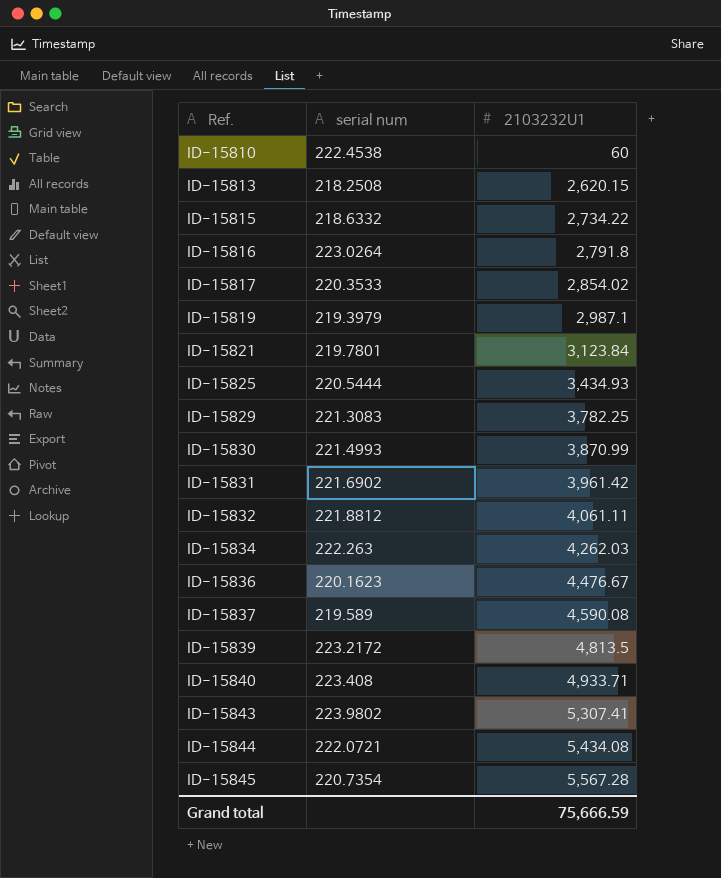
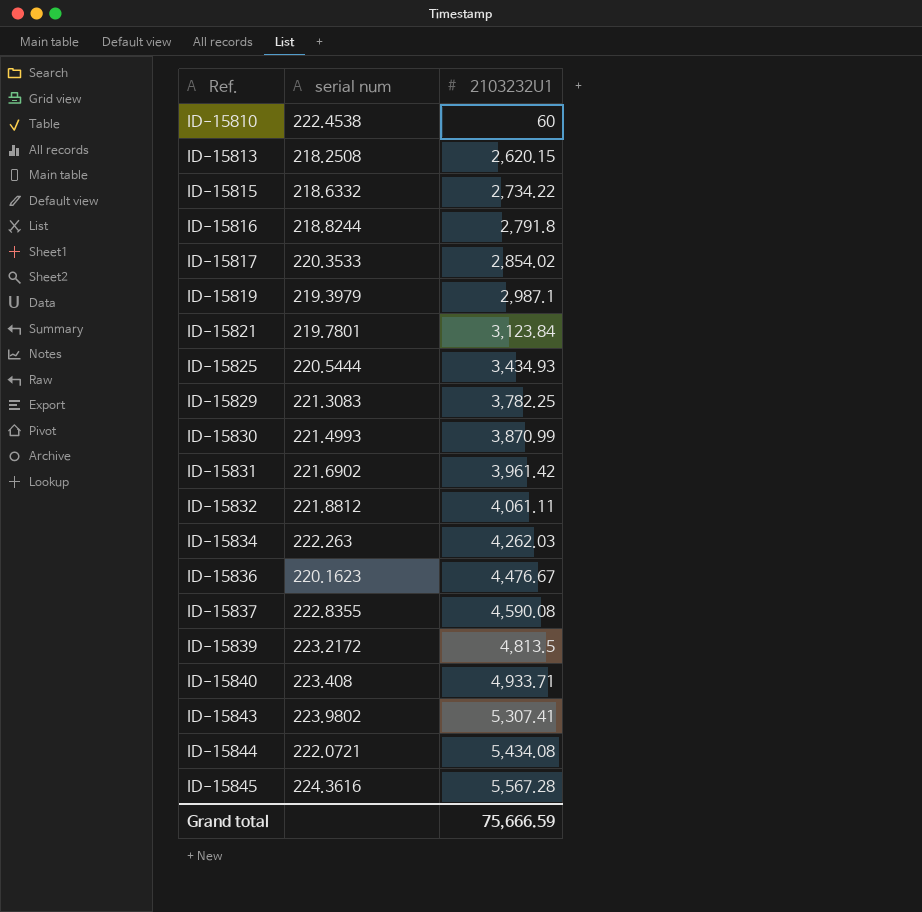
ID-15816 | serial num: 223.0264 -> 218.8244
ID-15837 | serial num: 219.589 -> 222.8355
ID-15845 | serial num: 220.7354 -> 224.3616

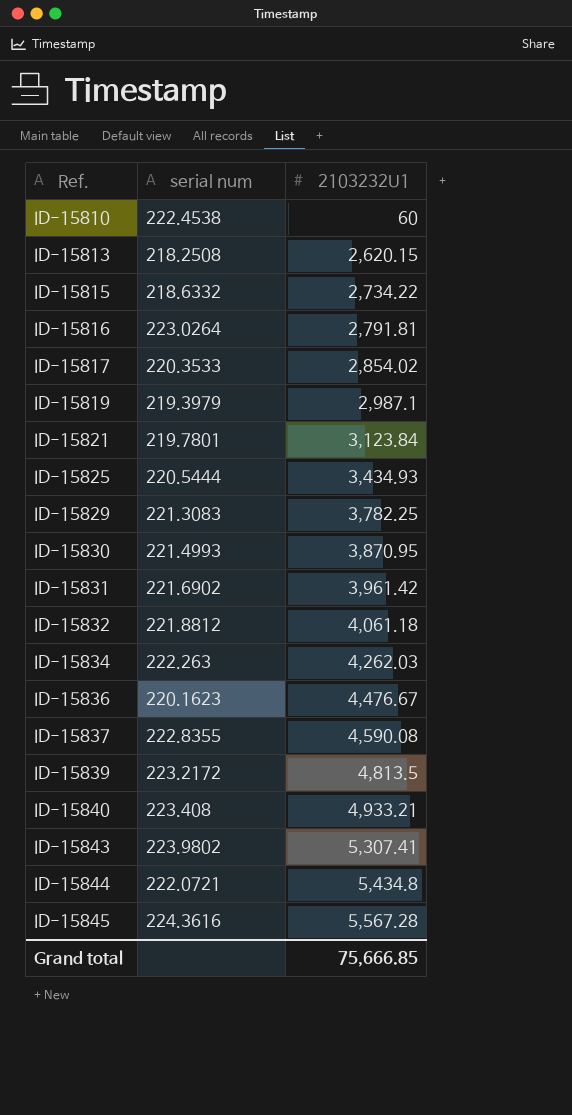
ID-15816 | serial num: 218.8244 -> 223.0264
ID-15816 | 2103232U1: 2,791.8 -> 2,791.81
ID-15830 | 2103232U1: 3,870.99 -> 3,870.95
ID-15832 | 2103232U1: 4,061.11 -> 4,061.18
ID-15840 | 2103232U1: 4,933.71 -> 4,933.21
ID-15844 | 2103232U1: 5,434.08 -> 5,434.8
Grand total | 2103232U1: 75,666.59 -> 75,666.85

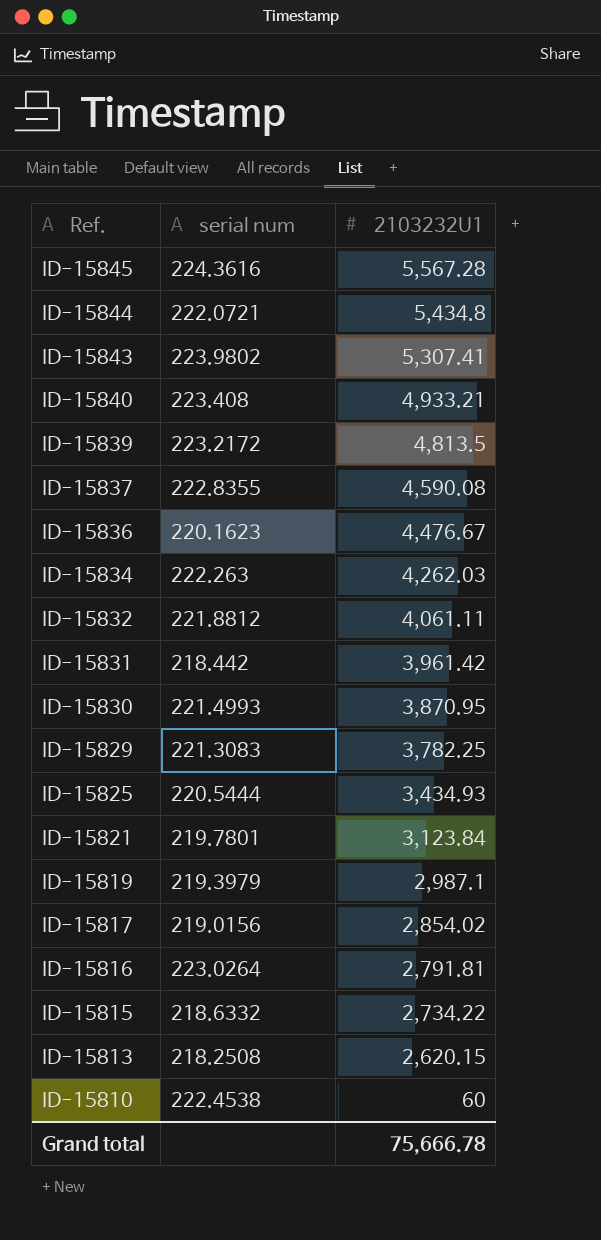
row order: Ref. ascending -> Ref. descending
ID-15832 | 2103232U1: 4,061.18 -> 4,061.11
ID-15831 | serial num: 221.6902 -> 218.442
ID-15817 | serial num: 220.3533 -> 219.0156
Grand total | 2103232U1: 75,666.85 -> 75,666.78

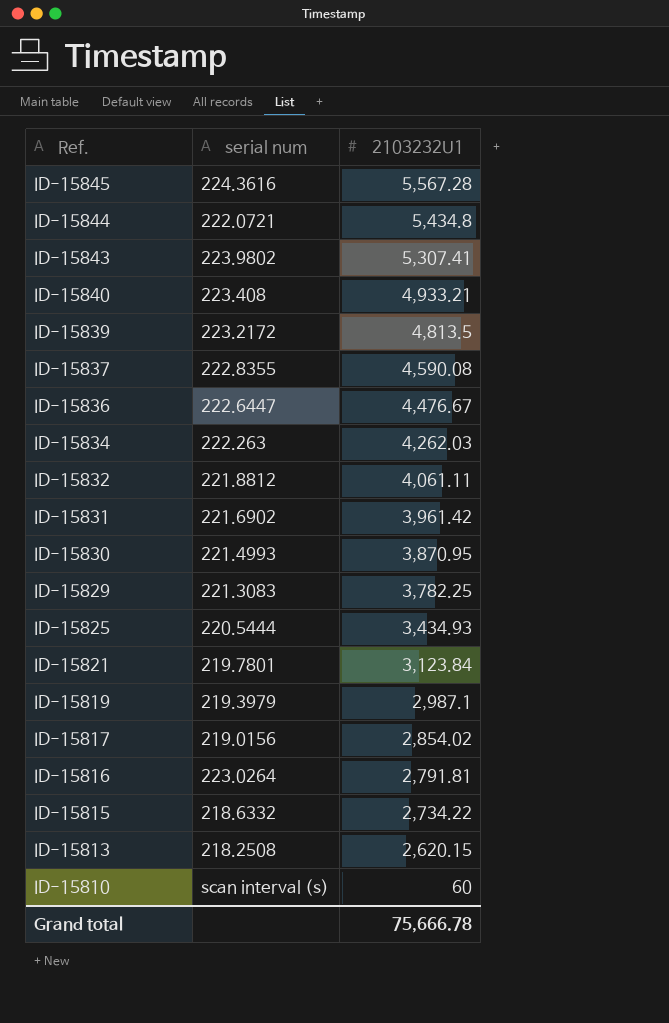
ID-15836 | serial num: 220.1623 -> 222.6447
ID-15831 | serial num: 218.442 -> 221.6902
ID-15810 | serial num: 222.4538 -> scan interval (s)

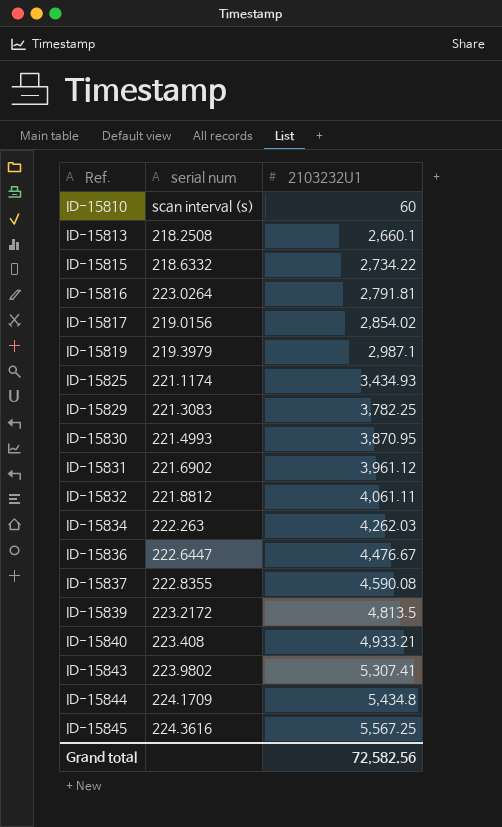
row order: Ref. descending -> Ref. ascending
row ID-15821: 219.7801 | 3,123.84 -> none
ID-15813 | 2103232U1: 2,620.15 -> 2,660.1
ID-15825 | serial num: 220.5444 -> 221.1174
ID-15831 | 2103232U1: 3,961.42 -> 3,961.12
ID-15844 | serial num: 222.0721 -> 224.1709
ID-15845 | 2103232U1: 5,567.28 -> 5,567.25
Grand total | 2103232U1: 75,666.78 -> 72,582.56

